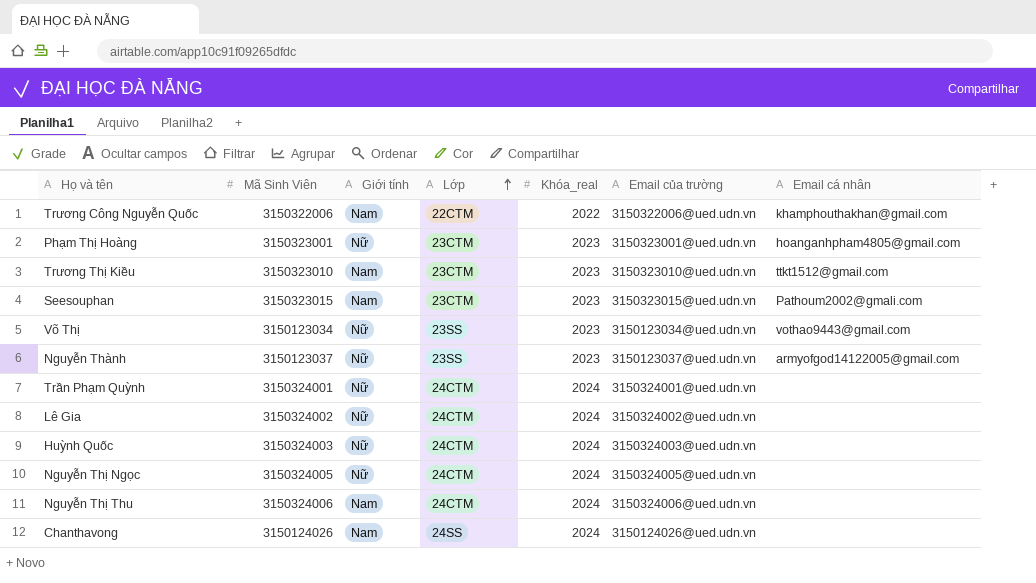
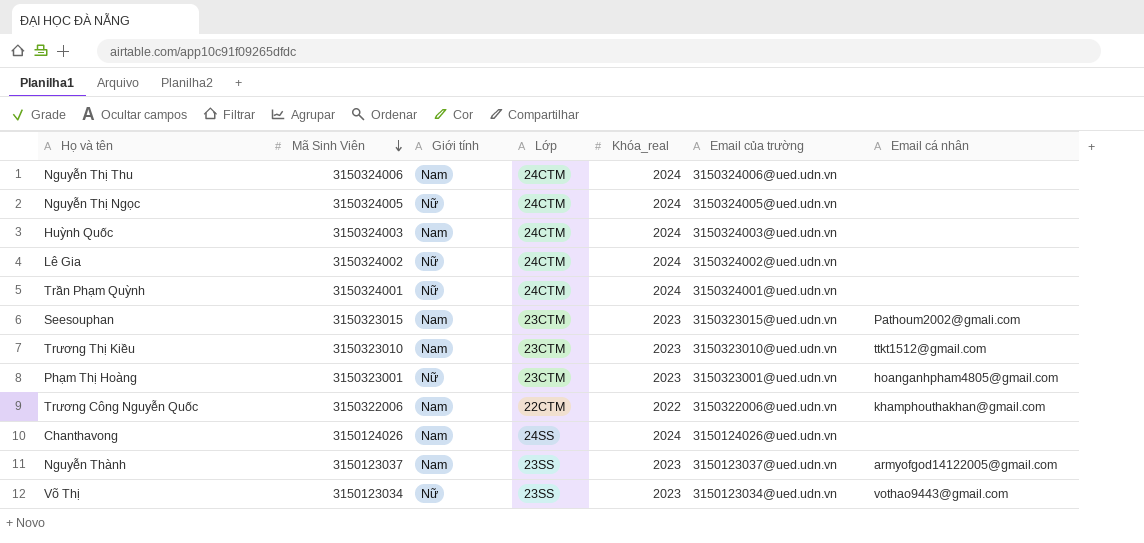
row order: Lớp ascending -> Mã Sinh Viên descending
Huỳnh Quốc | Giới tính: Nữ -> Nam
Nguyễn Thành | Giới tính: Nữ -> Nam

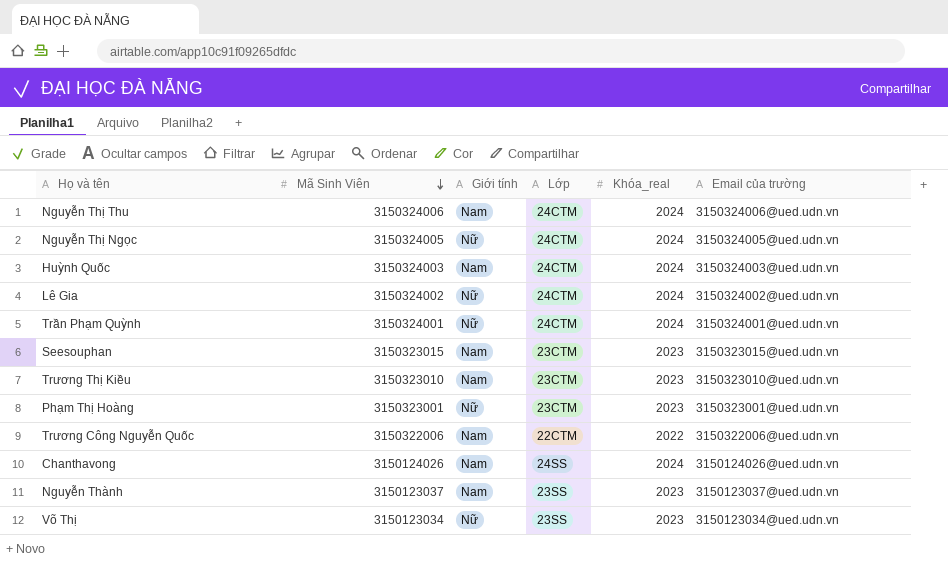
column Email cá nhân | position: 7 -> none

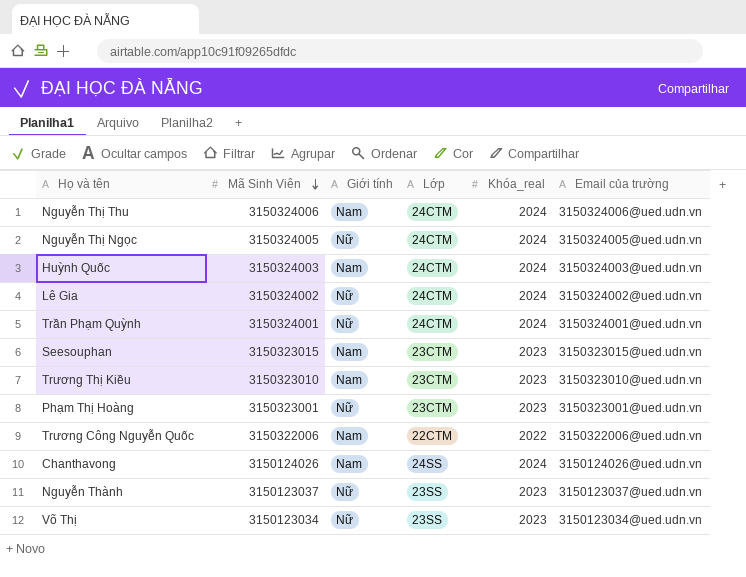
Nguyễn Thành | Giới tính: Nam -> Nữ

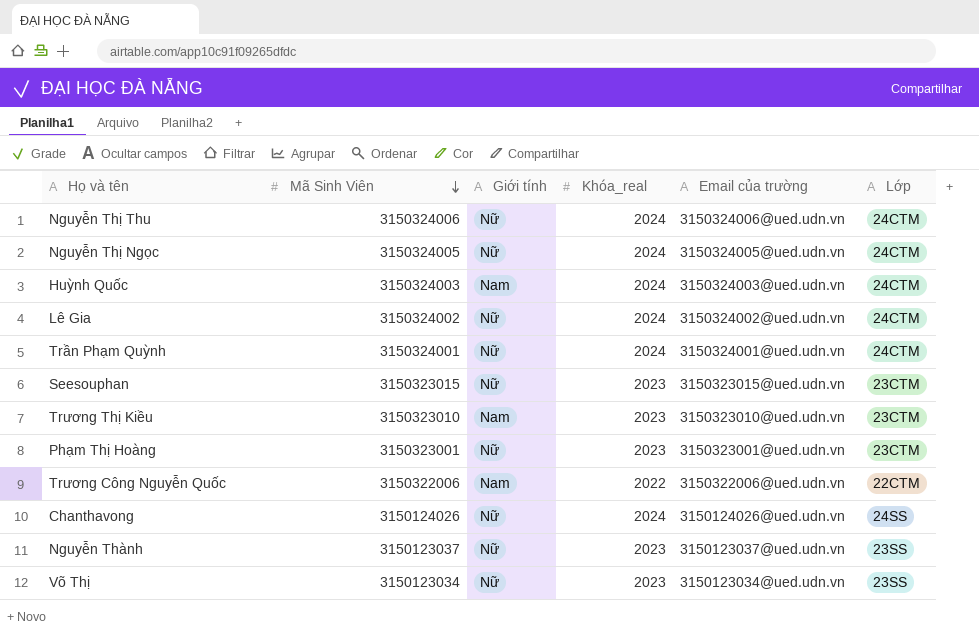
column Lớp | position: 4 -> 6
Nguyễn Thị Thu | Giới tính: Nam -> Nữ
Seesouphan | Giới tính: Nam -> Nữ
Chanthavong | Giới tính: Nam -> Nữ

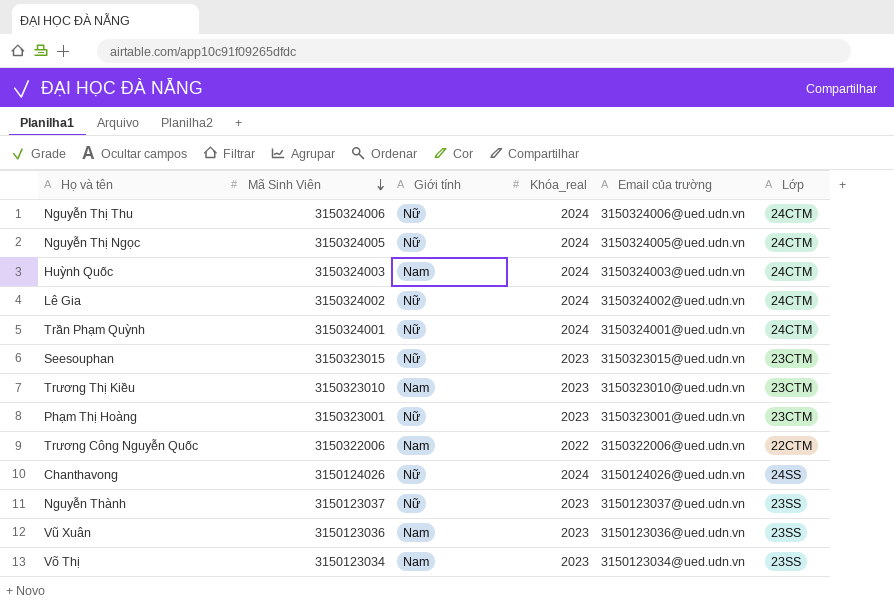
row Vũ Xuân: none -> 3150123036 | Nam | 2023 | 3150123036@ued.udn.vn | 23SS
Võ Thị | Giới tính: Nữ -> Nam

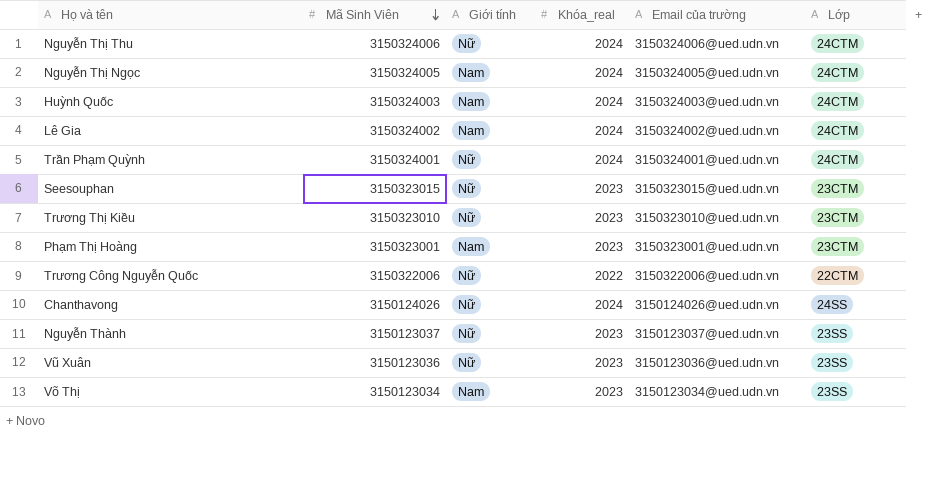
Nguyễn Thị Ngọc | Giới tính: Nữ -> Nam
Lê Gia | Giới tính: Nữ -> Nam
Trương Thị Kiều | Giới tính: Nam -> Nữ
Phạm Thị Hoàng | Giới tính: Nữ -> Nam
Trương Công Nguyễn Quốc | Giới tính: Nam -> Nữ
Vũ Xuân | Giới tính: Nam -> Nữ

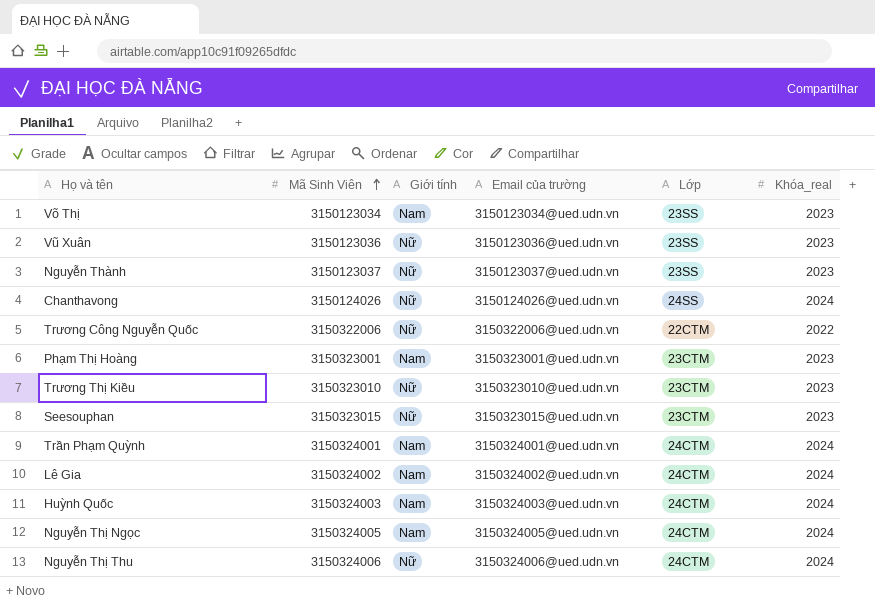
row order: Mã Sinh Viên descending -> Mã Sinh Viên ascending
column Khóa_real | position: 4 -> 6
Trần Phạm Quỳnh | Giới tính: Nữ -> Nam

